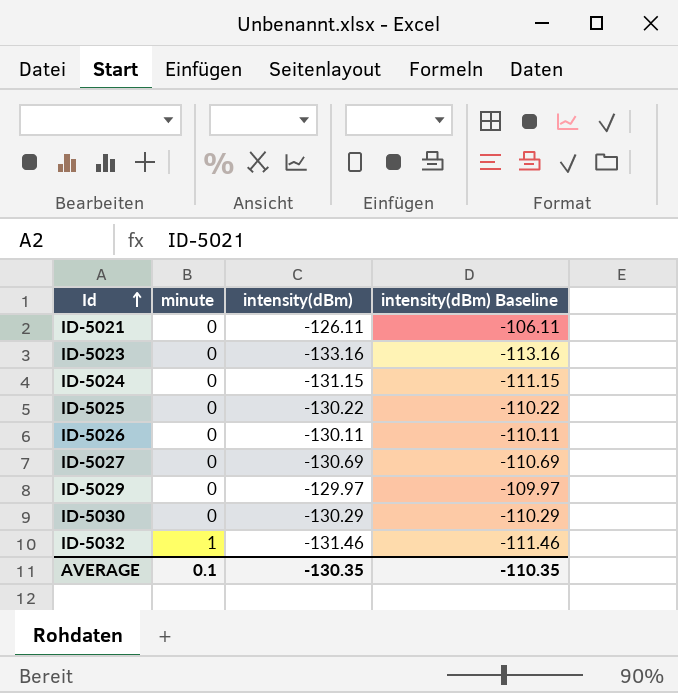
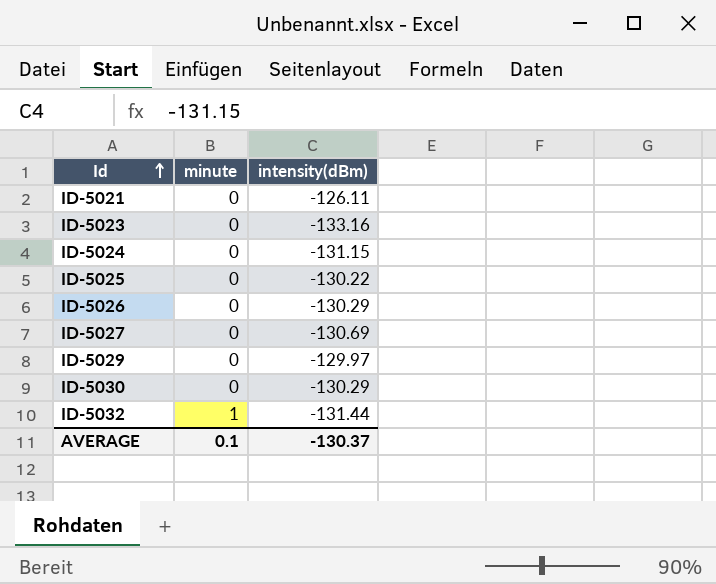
column intensity(dBm) Baseline | formula: [intensity(dBm)] + 20 -> none
ID-5026 | intensity(dBm): -130.11 -> -130.29
ID-5032 | intensity(dBm): -131.46 -> -131.44
AVERAGE | intensity(dBm): -130.35 -> -130.37

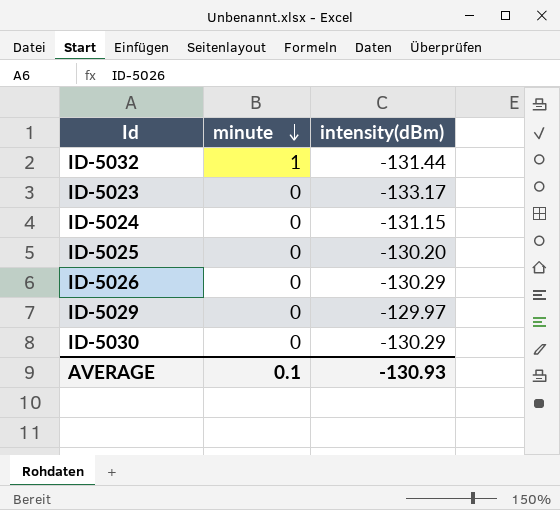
row order: Id ascending -> minute descending
row ID-5021: 0 | -126.11 -> none
row ID-5027: 0 | -130.69 -> none
ID-5023 | intensity(dBm): -133.16 -> -133.17
ID-5025 | intensity(dBm): -130.22 -> -130.20
AVERAGE | intensity(dBm): -130.37 -> -130.93

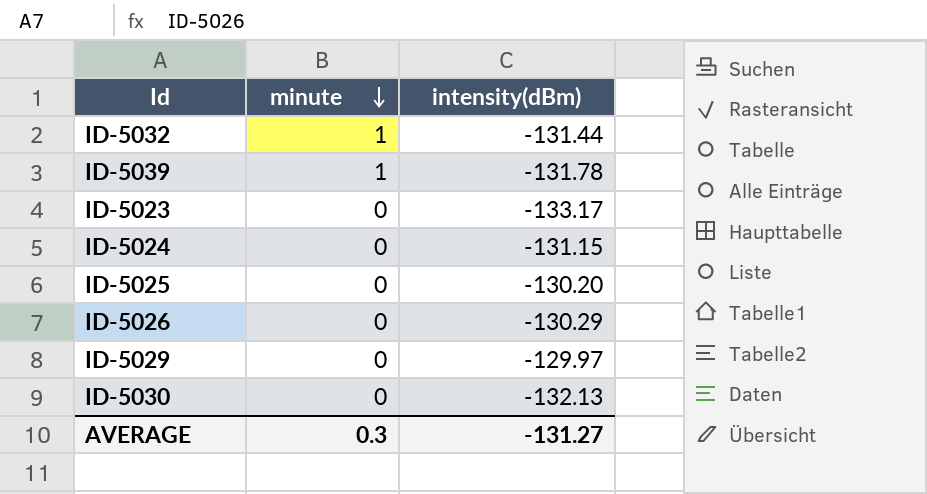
row ID-5039: none -> 1 | -131.78
ID-5030 | intensity(dBm): -130.29 -> -132.13
AVERAGE | minute: 0.1 -> 0.3
AVERAGE | intensity(dBm): -130.93 -> -131.27

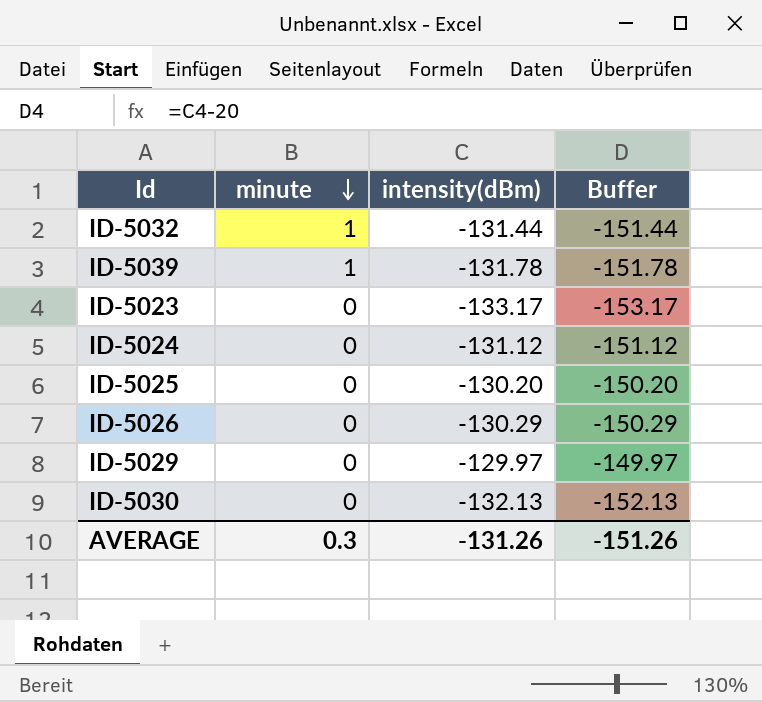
column Buffer | formula: none -> [intensity(dBm)] - 20
ID-5024 | intensity(dBm): -131.15 -> -131.12
AVERAGE | intensity(dBm): -131.27 -> -131.26

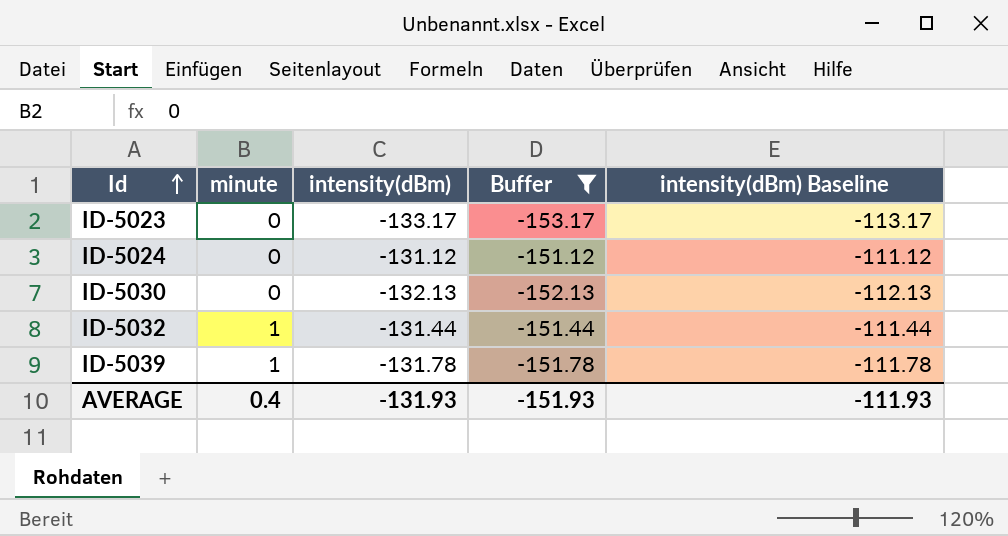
filter: none -> Buffer <= -151.12
row order: minute descending -> Id ascending
column intensity(dBm) Baseline | formula: none -> [intensity(dBm)] + 20
AVERAGE | minute: 0.3 -> 0.4
AVERAGE | intensity(dBm): -131.26 -> -131.93
AVERAGE | Buffer: -151.26 -> -151.93

